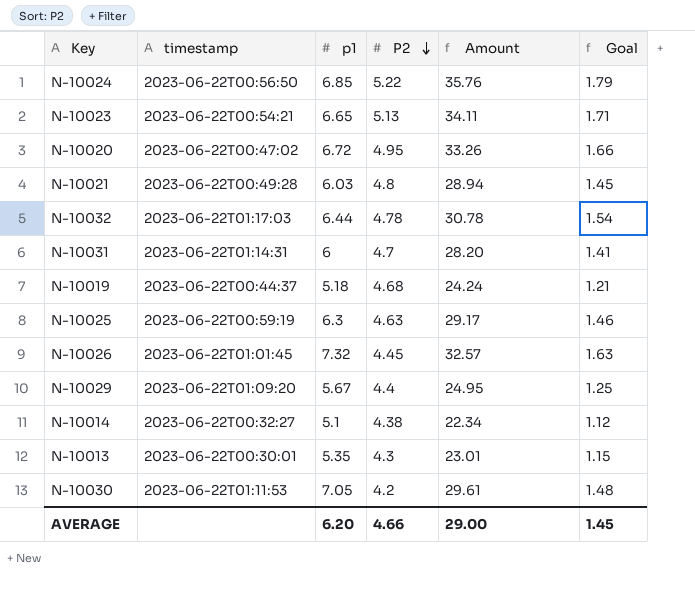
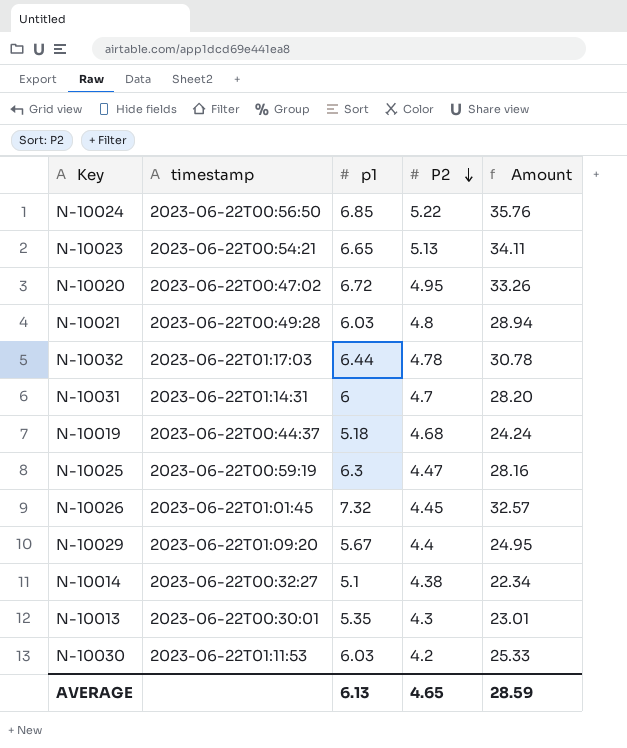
column Goal | formula: [Amount] * 0.05 -> none
N-10025 | P2: 4.63 -> 4.47
N-10025 | Amount: 29.17 -> 28.16
N-10030 | p1: 7.05 -> 6.03
N-10030 | Amount: 29.61 -> 25.33
AVERAGE | p1: 6.20 -> 6.13
AVERAGE | P2: 4.66 -> 4.65
AVERAGE | Amount: 29.00 -> 28.59

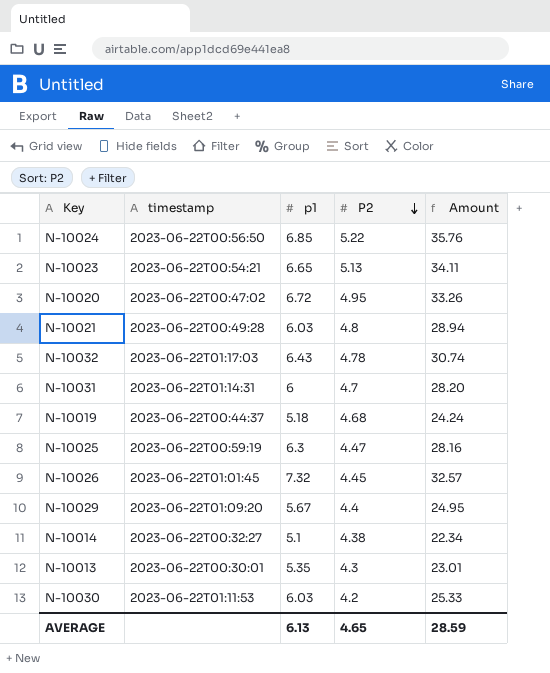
N-10032 | p1: 6.44 -> 6.43
N-10032 | Amount: 30.78 -> 30.74

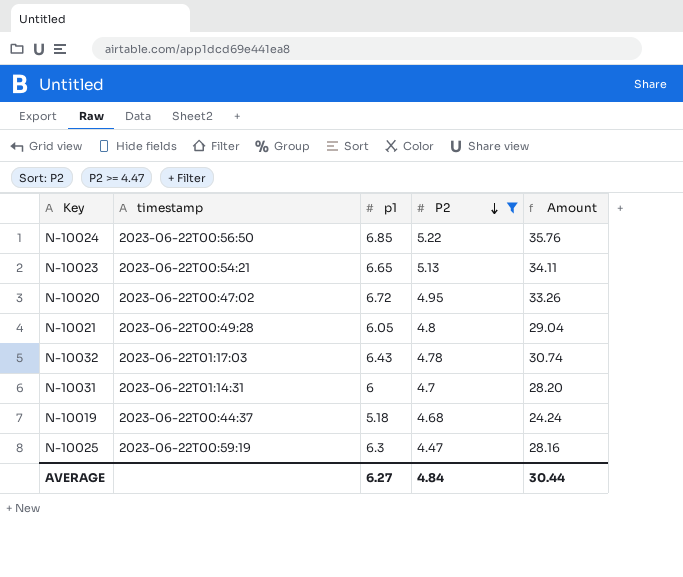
filter: none -> P2 >= 4.47
N-10021 | p1: 6.03 -> 6.05
N-10021 | Amount: 28.94 -> 29.04
AVERAGE | p1: 6.13 -> 6.27
AVERAGE | P2: 4.65 -> 4.84
AVERAGE | Amount: 28.59 -> 30.44

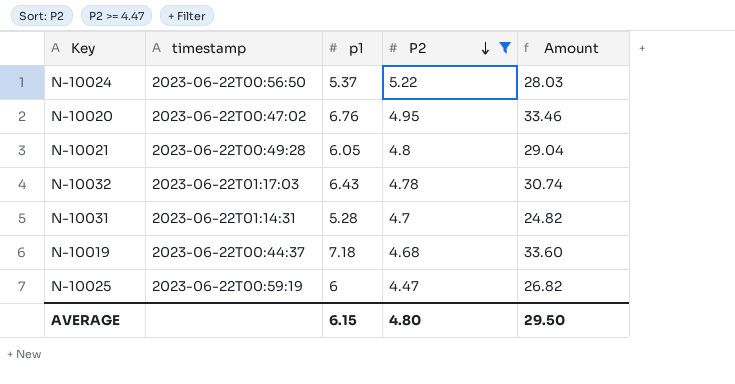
row N-10023: 2023-06-22T00:54:21 | 6.65 | 5.13 | 34.11 -> none
N-10024 | p1: 6.85 -> 5.37
N-10024 | Amount: 35.76 -> 28.03
N-10020 | p1: 6.72 -> 6.76
N-10020 | Amount: 33.26 -> 33.46
N-10031 | p1: 6 -> 5.28
N-10031 | Amount: 28.20 -> 24.82
N-10019 | p1: 5.18 -> 7.18
N-10019 | Amount: 24.24 -> 33.60
N-10025 | p1: 6.3 -> 6
N-10025 | Amount: 28.16 -> 26.82
AVERAGE | p1: 6.27 -> 6.15
AVERAGE | P2: 4.84 -> 4.80
AVERAGE | Amount: 30.44 -> 29.50

